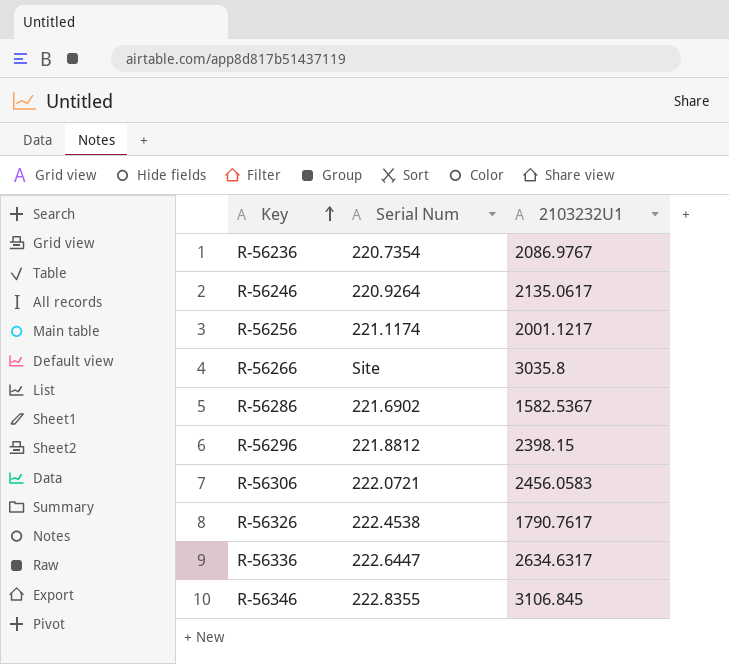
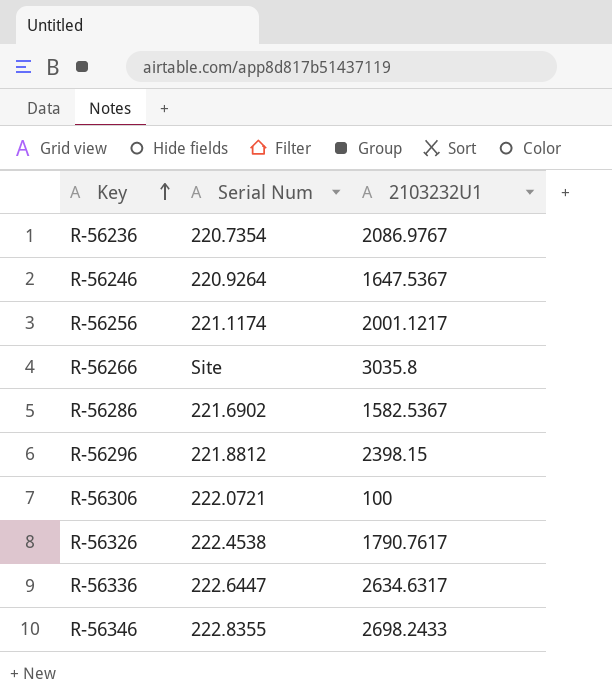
R-56246 | 2103232U1: 2135.0617 -> 1647.5367
R-56306 | 2103232U1: 2456.0583 -> 100
R-56346 | 2103232U1: 3106.845 -> 2698.2433

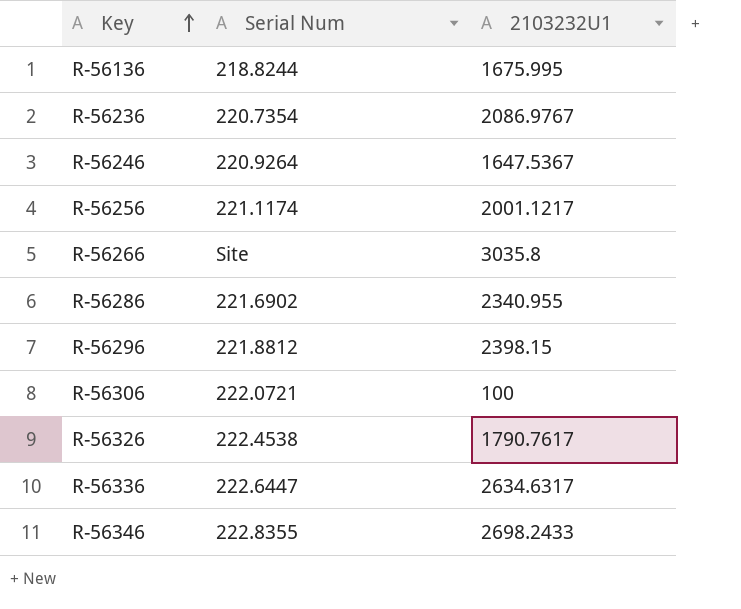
row R-56136: none -> 218.8244 | 1675.995
R-56286 | 2103232U1: 1582.5367 -> 2340.955

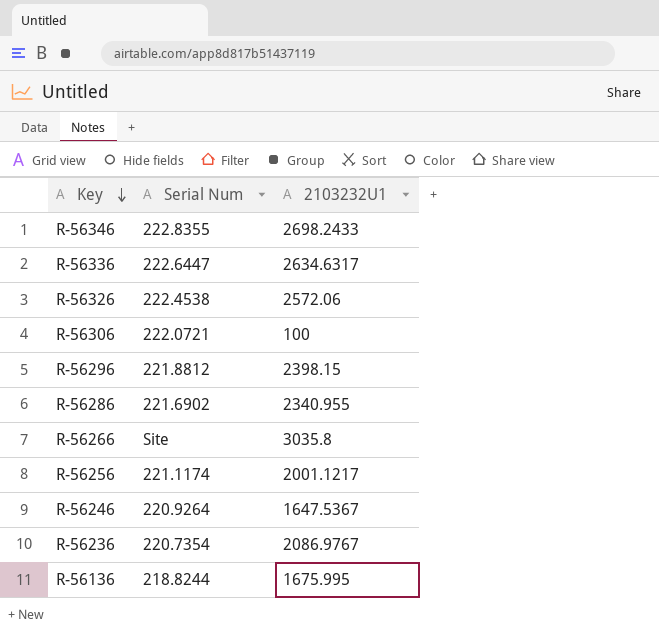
row order: Key ascending -> Key descending
R-56326 | 2103232U1: 1790.7617 -> 2572.06

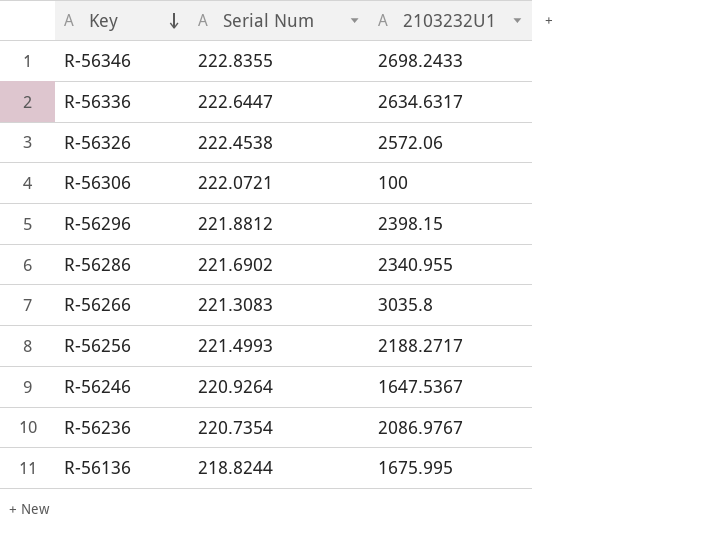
R-56266 | Serial Num: Site -> 221.3083
R-56256 | Serial Num: 221.1174 -> 221.4993
R-56256 | 2103232U1: 2001.1217 -> 2188.2717

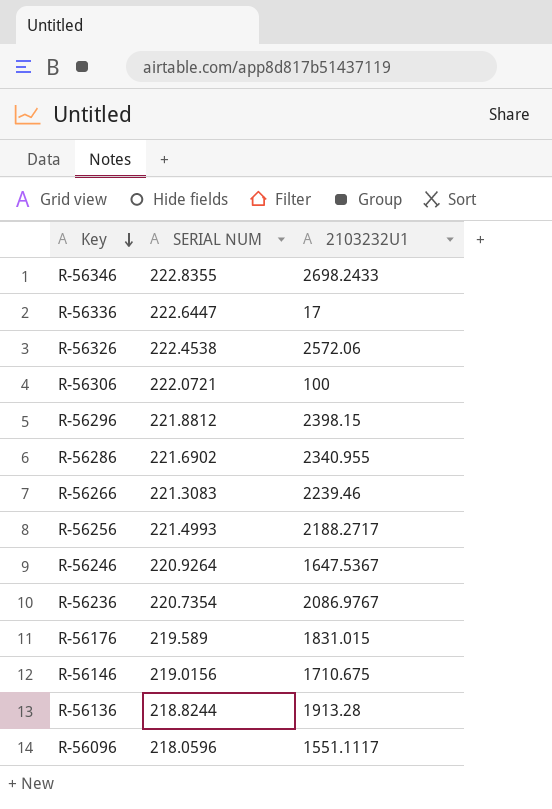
column name: Serial Num -> SERIAL NUM
R-56336 | 2103232U1: 2634.6317 -> 17
R-56266 | 2103232U1: 3035.8 -> 2239.46
row R-56176: none -> 219.589 | 1831.015
row R-56146: none -> 219.0156 | 1710.675
R-56136 | 2103232U1: 1675.995 -> 1913.28
row R-56096: none -> 218.0596 | 1551.1117

